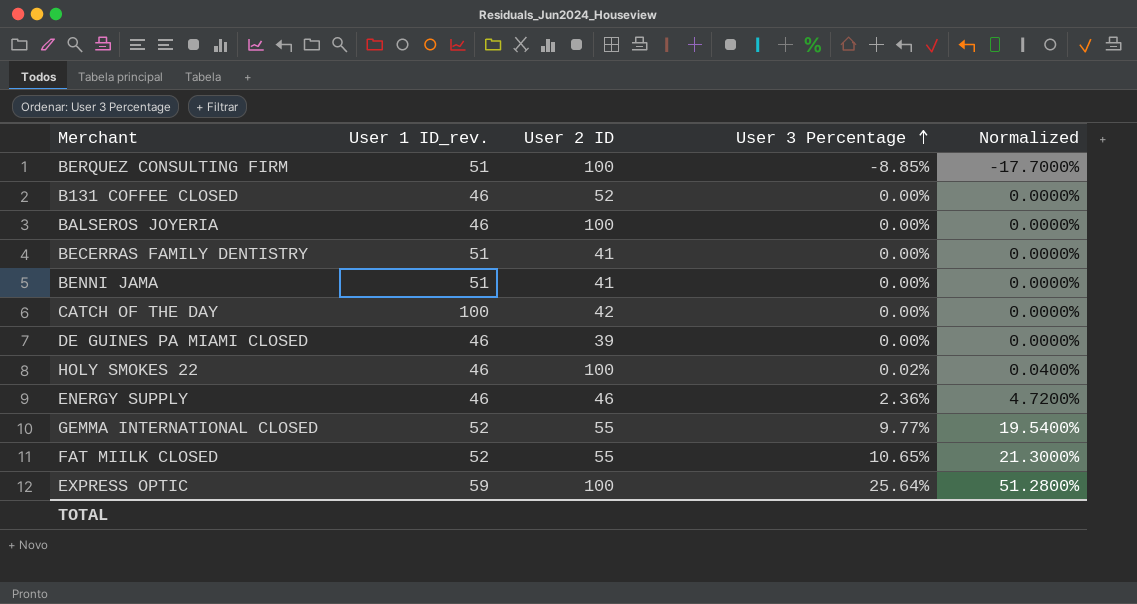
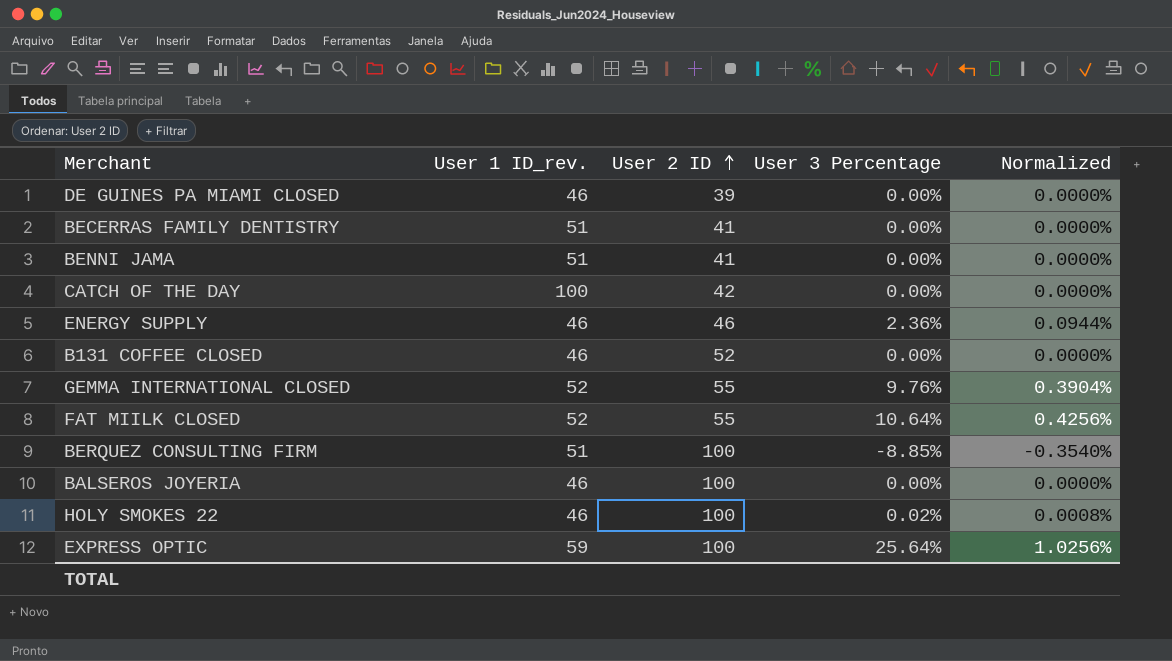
row order: User 3 Percentage ascending -> User 2 ID ascending
column Normalized | formula: [User 3 Percentage] * 2 -> [User 3 Percentage] * 0.04
GEMMA INTERNATIONAL CLOSED | User 3 Percentage: 9.77% -> 9.76%
FAT MIILK CLOSED | User 3 Percentage: 10.65% -> 10.64%

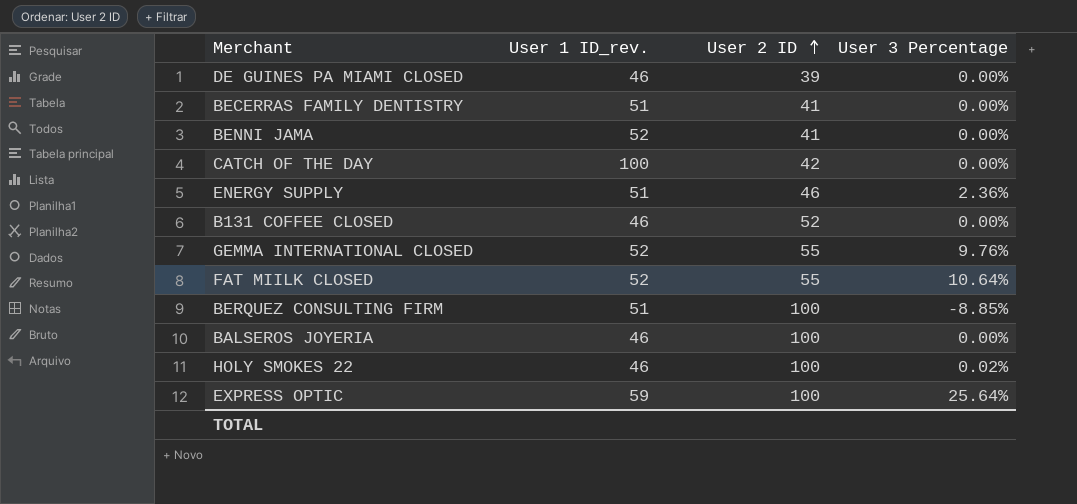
column Normalized | formula: [User 3 Percentage] * 0.04 -> none
BENNI JAMA | User 1 ID_rev.: 51 -> 52
ENERGY SUPPLY | User 1 ID_rev.: 46 -> 51

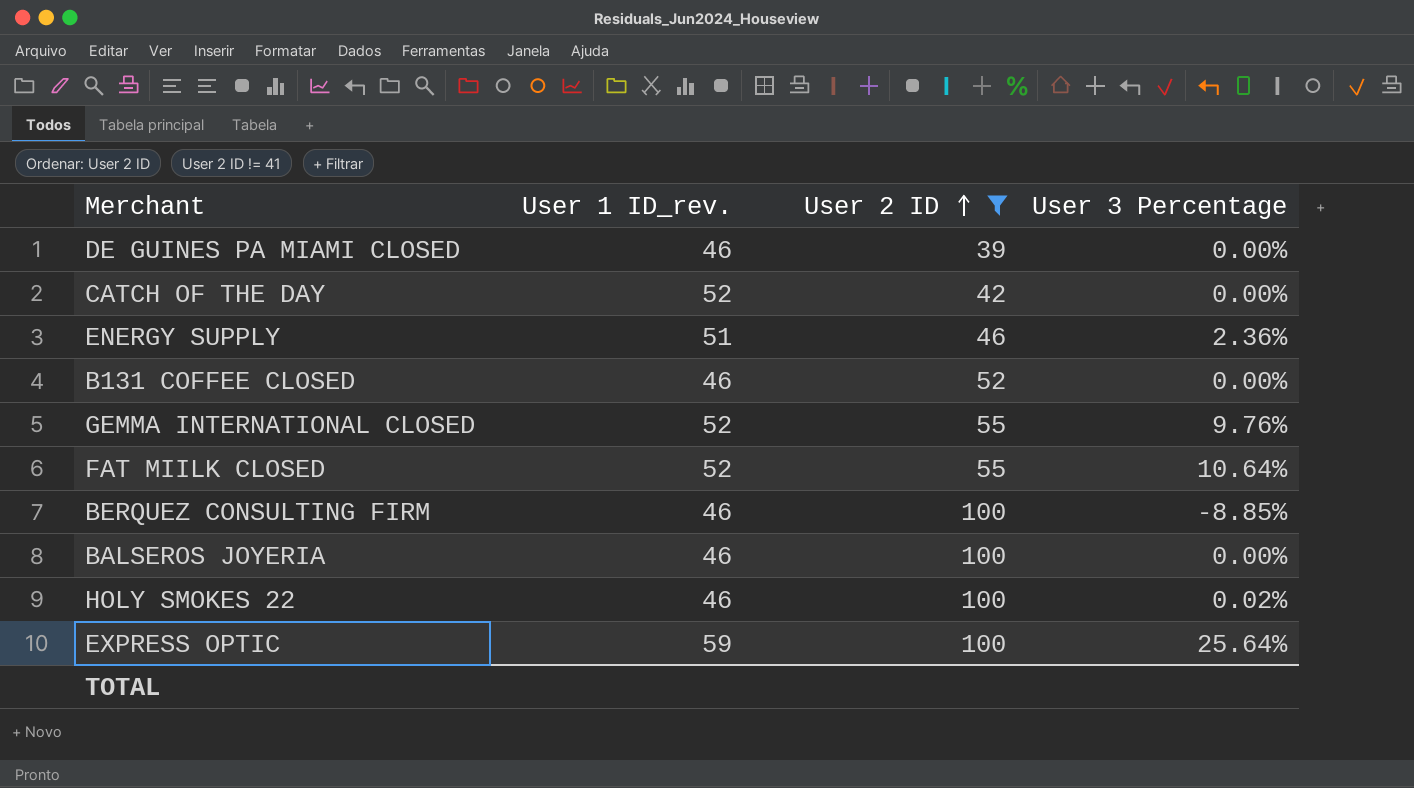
filter: none -> User 2 ID != 41
CATCH OF THE DAY | User 1 ID_rev.: 100 -> 52
BERQUEZ CONSULTING FIRM | User 1 ID_rev.: 51 -> 46

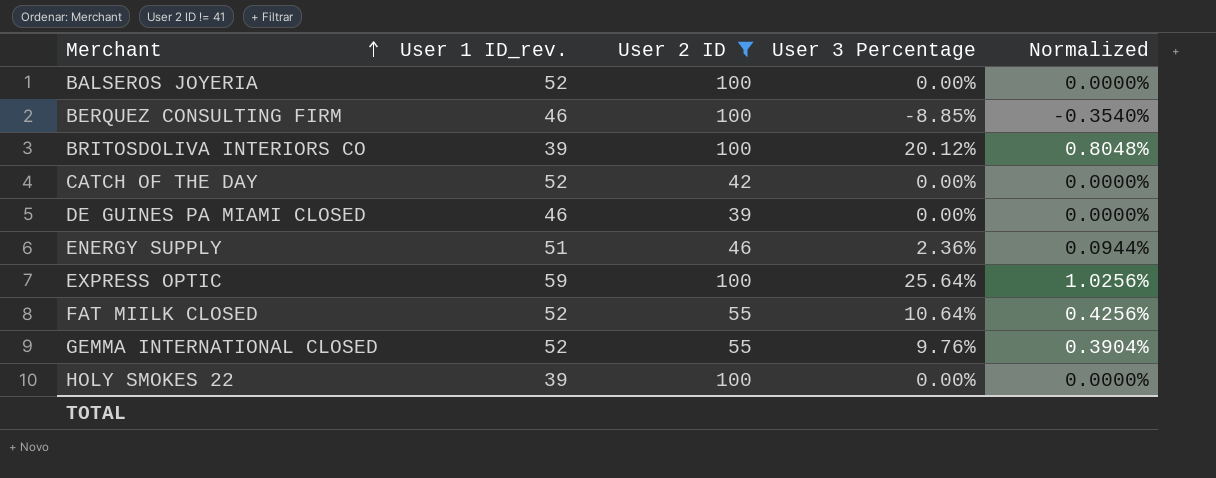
row order: User 2 ID ascending -> Merchant ascending
column Normalized | formula: none -> [User 3 Percentage] * 0.04
row B131 COFFEE CLOSED: 46 | 52 | 0.00% -> none
BALSEROS JOYERIA | User 1 ID_rev.: 46 -> 52
row BRITOSDOLIVA INTERIORS CO: none -> 39 | 100 | 20.12% | 0.8048%
HOLY SMOKES 22 | User 1 ID_rev.: 46 -> 39
HOLY SMOKES 22 | User 3 Percentage: 0.02% -> 0.00%

